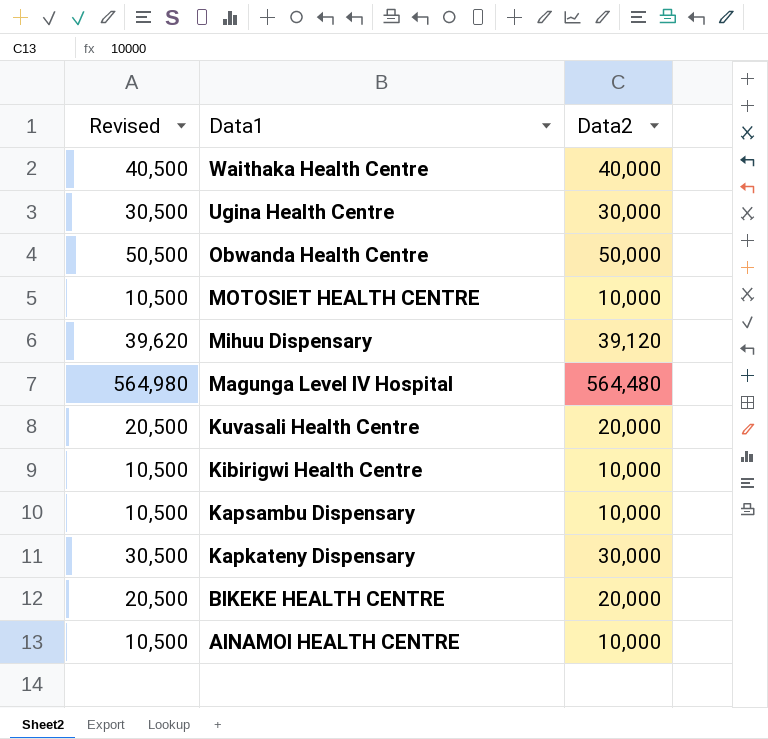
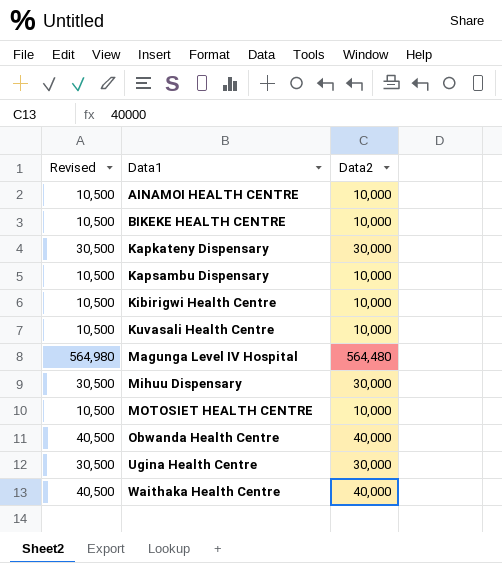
row order: Data1 descending -> Data1 ascending
BIKEKE HEALTH CENTRE | Revised: 20,500 -> 10,500
BIKEKE HEALTH CENTRE | Data2: 20,000 -> 10,000
Kuvasali Health Centre | Revised: 20,500 -> 10,500
Kuvasali Health Centre | Data2: 20,000 -> 10,000
Mihuu Dispensary | Revised: 39,620 -> 30,500
Mihuu Dispensary | Data2: 39,120 -> 30,000
Obwanda Health Centre | Revised: 50,500 -> 40,500
Obwanda Health Centre | Data2: 50,000 -> 40,000

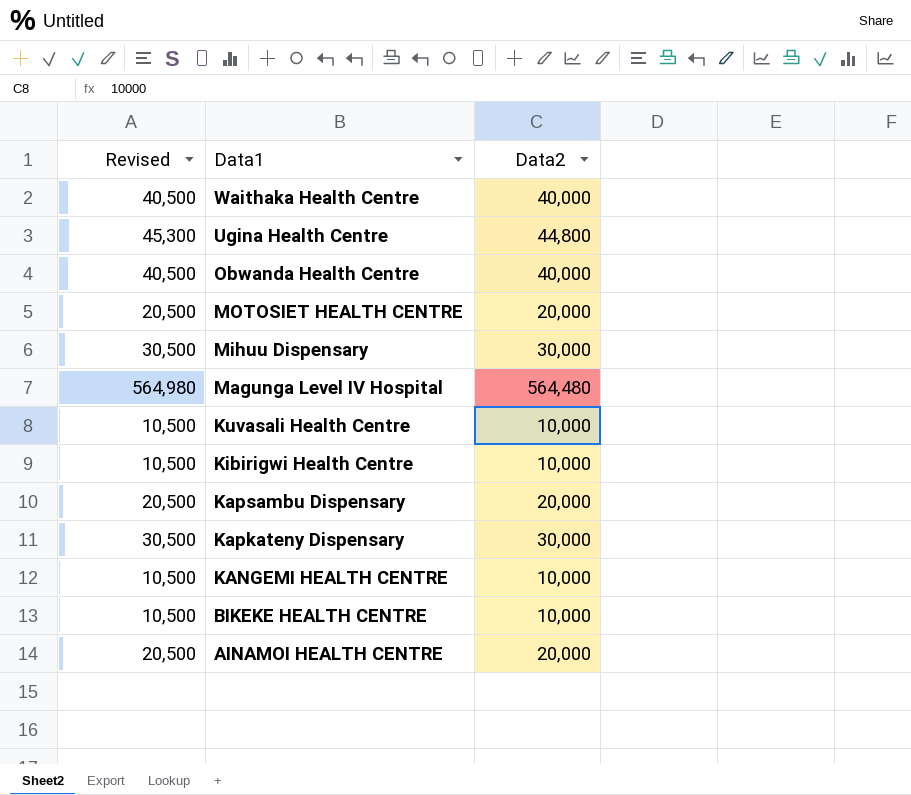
row order: Data1 ascending -> Data1 descending
Ugina Health Centre | Revised: 30,500 -> 45,300
Ugina Health Centre | Data2: 30,000 -> 44,800
MOTOSIET HEALTH CENTRE | Revised: 10,500 -> 20,500
MOTOSIET HEALTH CENTRE | Data2: 10,000 -> 20,000
Kapsambu Dispensary | Revised: 10,500 -> 20,500
Kapsambu Dispensary | Data2: 10,000 -> 20,000
row KANGEMI HEALTH CENTRE: none -> 10,500 | 10,000
AINAMOI HEALTH CENTRE | Revised: 10,500 -> 20,500
AINAMOI HEALTH CENTRE | Data2: 10,000 -> 20,000

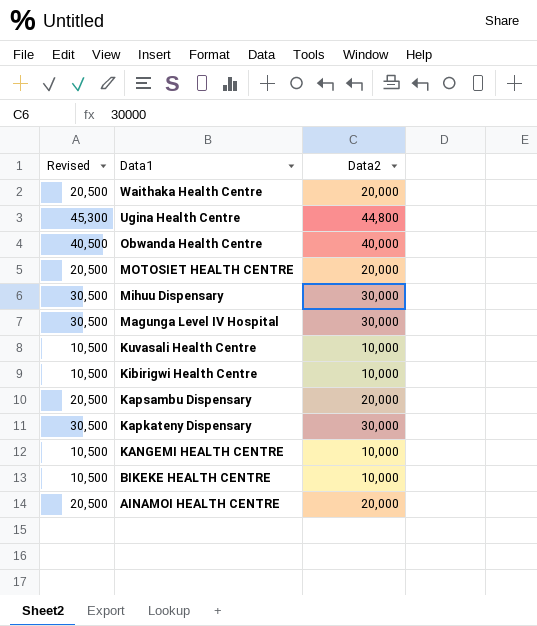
Waithaka Health Centre | Revised: 40,500 -> 20,500
Waithaka Health Centre | Data2: 40,000 -> 20,000
Magunga Level IV Hospital | Revised: 564,980 -> 30,500
Magunga Level IV Hospital | Data2: 564,480 -> 30,000

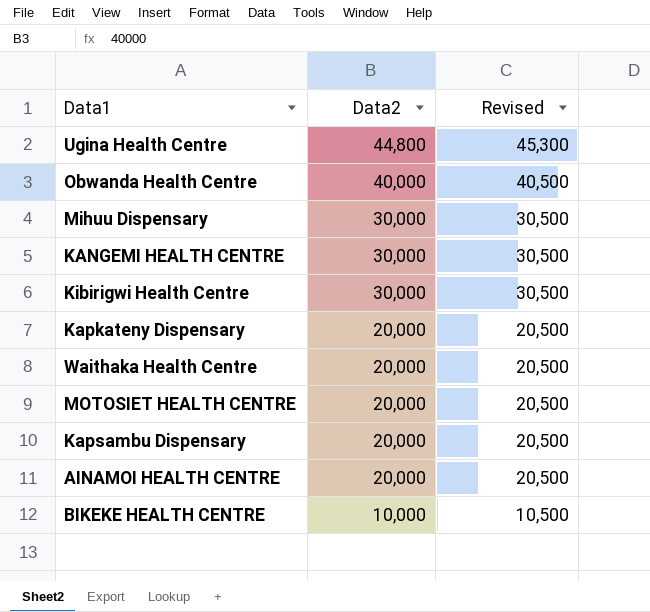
row order: Data1 descending -> Data2 descending
column Revised | position: 1 -> 3
row Magunga Level IV Hospital: 30,500 | 30,000 -> none
row Kuvasali Health Centre: 10,500 | 10,000 -> none
KANGEMI HEALTH CENTRE | Data2: 10,000 -> 30,000
KANGEMI HEALTH CENTRE | Revised: 10,500 -> 30,500
Kibirigwi Health Centre | Data2: 10,000 -> 30,000
Kibirigwi Health Centre | Revised: 10,500 -> 30,500
Kapkateny Dispensary | Data2: 30,000 -> 20,000
Kapkateny Dispensary | Revised: 30,500 -> 20,500

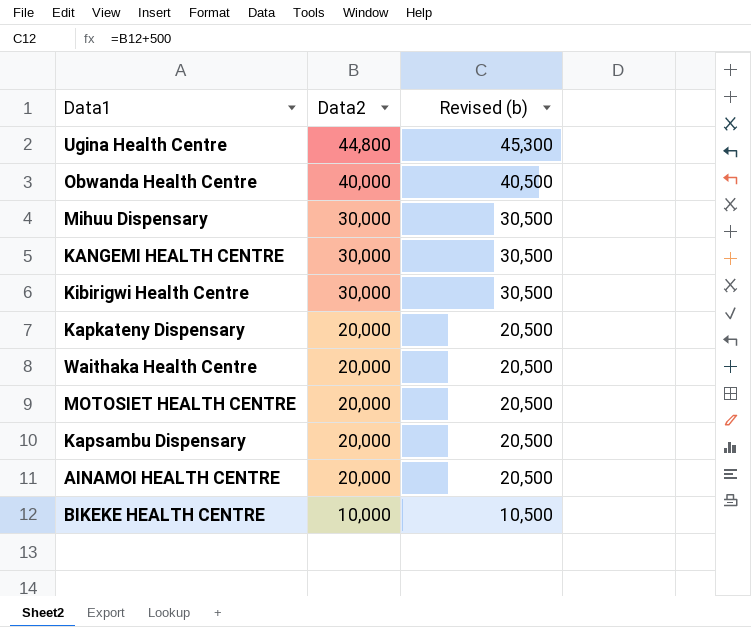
column name: Revised -> Revised (b)

